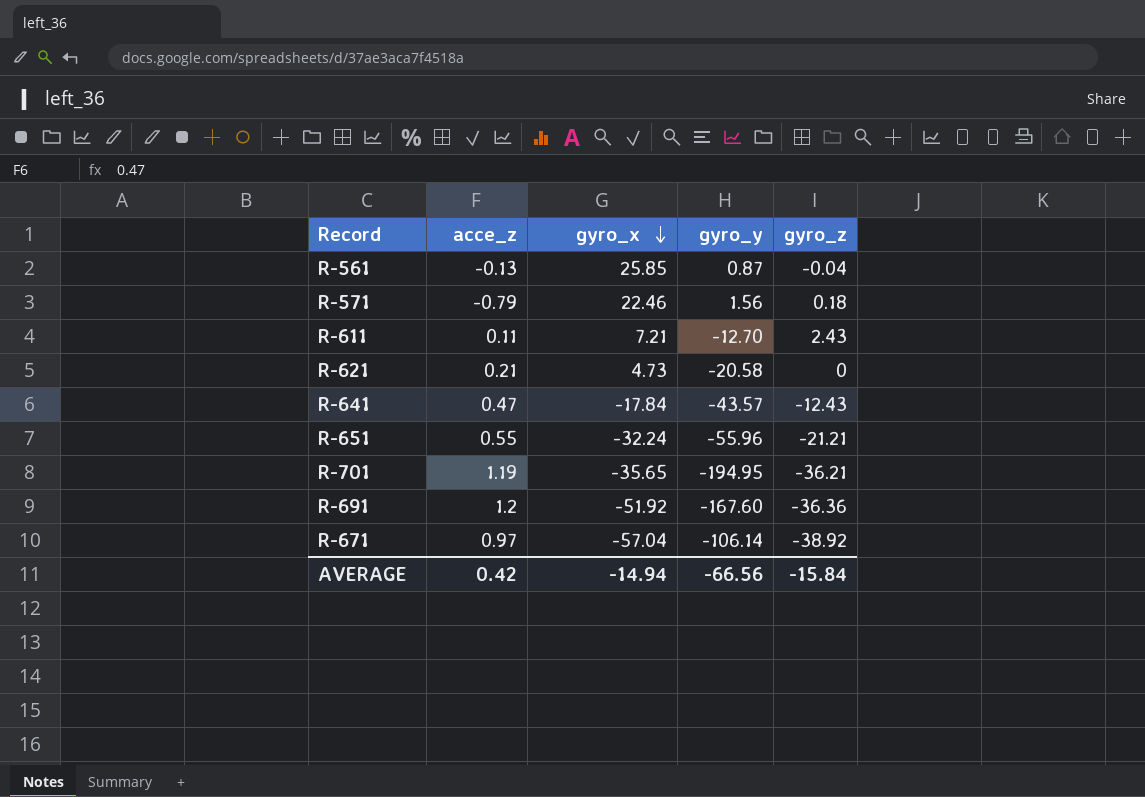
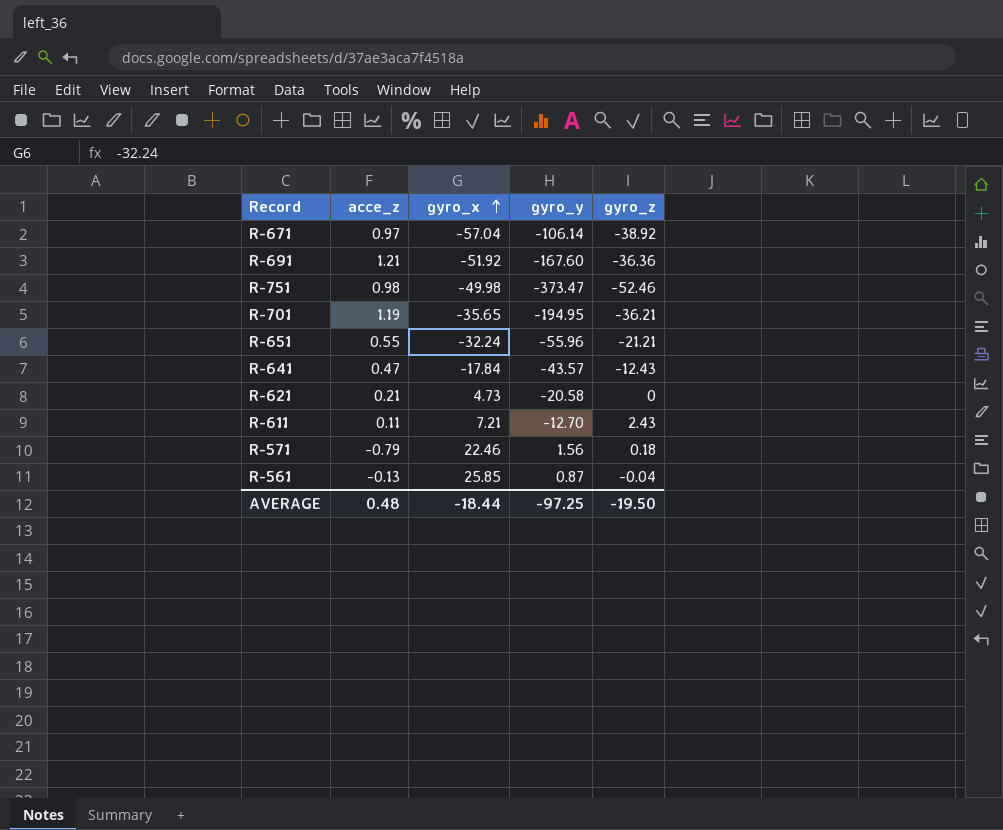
row order: gyro_x descending -> gyro_x ascending
R-691 | acce_z: 1.2 -> 1.21
row R-751: none -> 0.98 | -49.98 | -373.47 | -52.46
AVERAGE | acce_z: 0.42 -> 0.48
AVERAGE | gyro_x: -14.94 -> -18.44
AVERAGE | gyro_y: -66.56 -> -97.25
AVERAGE | gyro_z: -15.84 -> -19.50

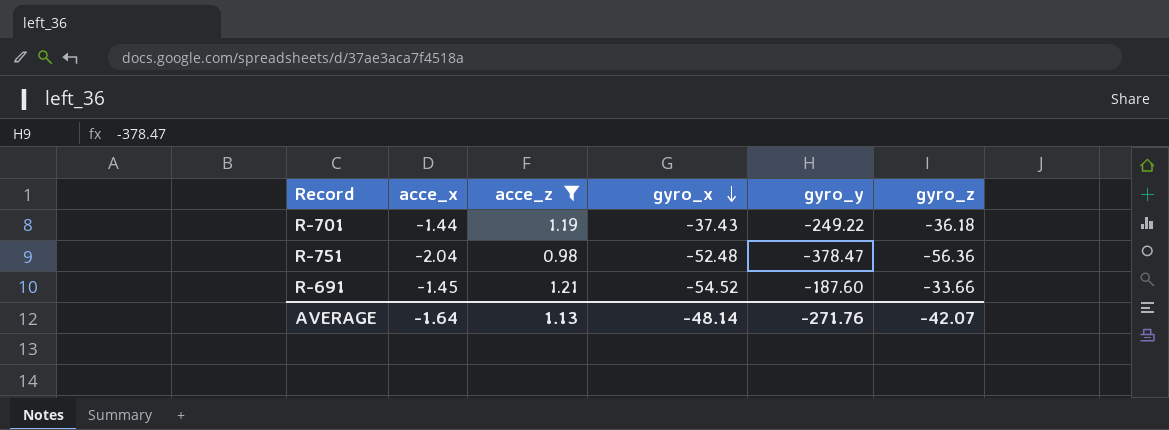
filter: none -> acce_z >= 0.98
row order: gyro_x ascending -> gyro_x descending
column acce_x | position: none -> 2
R-701 | gyro_x: -35.65 -> -37.43
R-701 | gyro_y: -194.95 -> -249.22
R-701 | gyro_z: -36.21 -> -36.18
R-751 | gyro_x: -49.98 -> -52.48
R-751 | gyro_y: -373.47 -> -378.47
R-751 | gyro_z: -52.46 -> -56.36
R-691 | gyro_x: -51.92 -> -54.52
R-691 | gyro_y: -167.60 -> -187.60
R-691 | gyro_z: -36.36 -> -33.66
AVERAGE | acce_z: 0.48 -> 1.13
AVERAGE | gyro_x: -18.44 -> -48.14
AVERAGE | gyro_y: -97.25 -> -271.76
AVERAGE | gyro_z: -19.50 -> -42.07

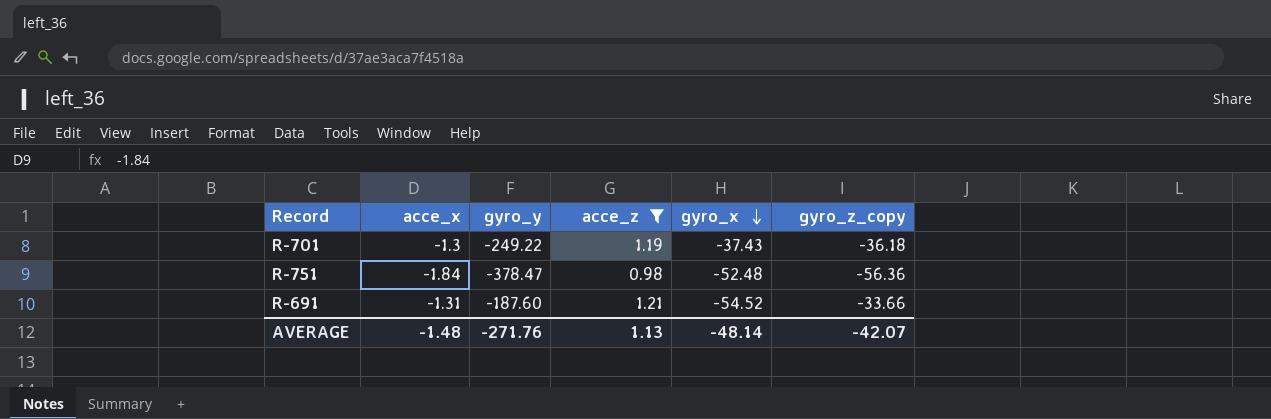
column gyro_y | position: 5 -> 3
column name: gyro_z -> gyro_z_copy
R-701 | acce_x: -1.44 -> -1.3
R-751 | acce_x: -2.04 -> -1.84
R-691 | acce_x: -1.45 -> -1.31
AVERAGE | acce_x: -1.64 -> -1.48

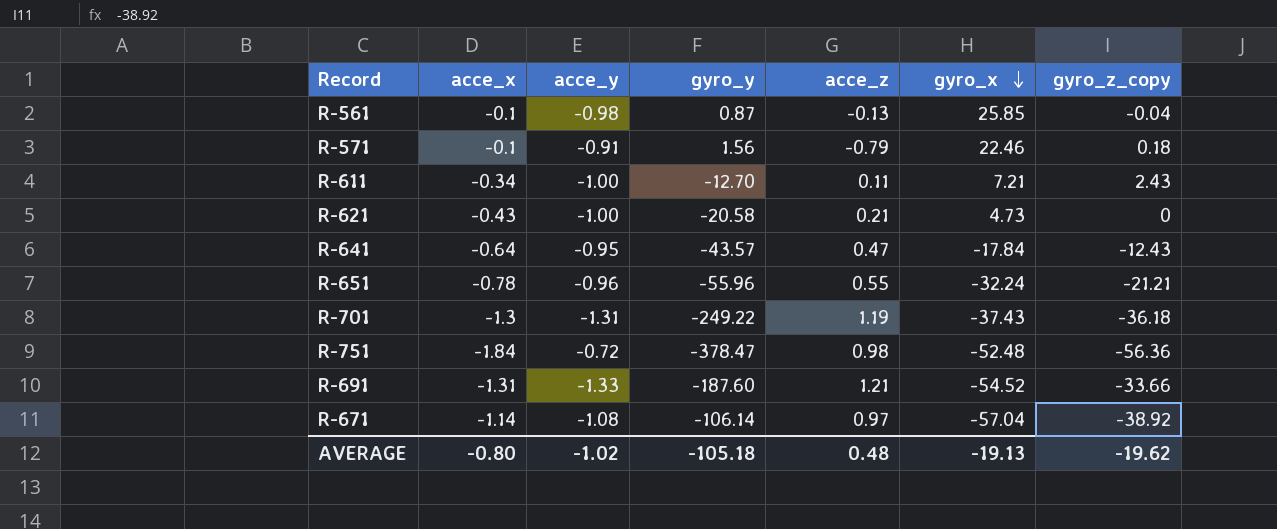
filter: acce_z >= 0.98 -> none
column acce_y | position: none -> 3
AVERAGE | acce_x: -1.48 -> -0.80
AVERAGE | gyro_y: -271.76 -> -105.18
AVERAGE | acce_z: 1.13 -> 0.48
AVERAGE | gyro_x: -48.14 -> -19.13
AVERAGE | gyro_z_copy: -42.07 -> -19.62

